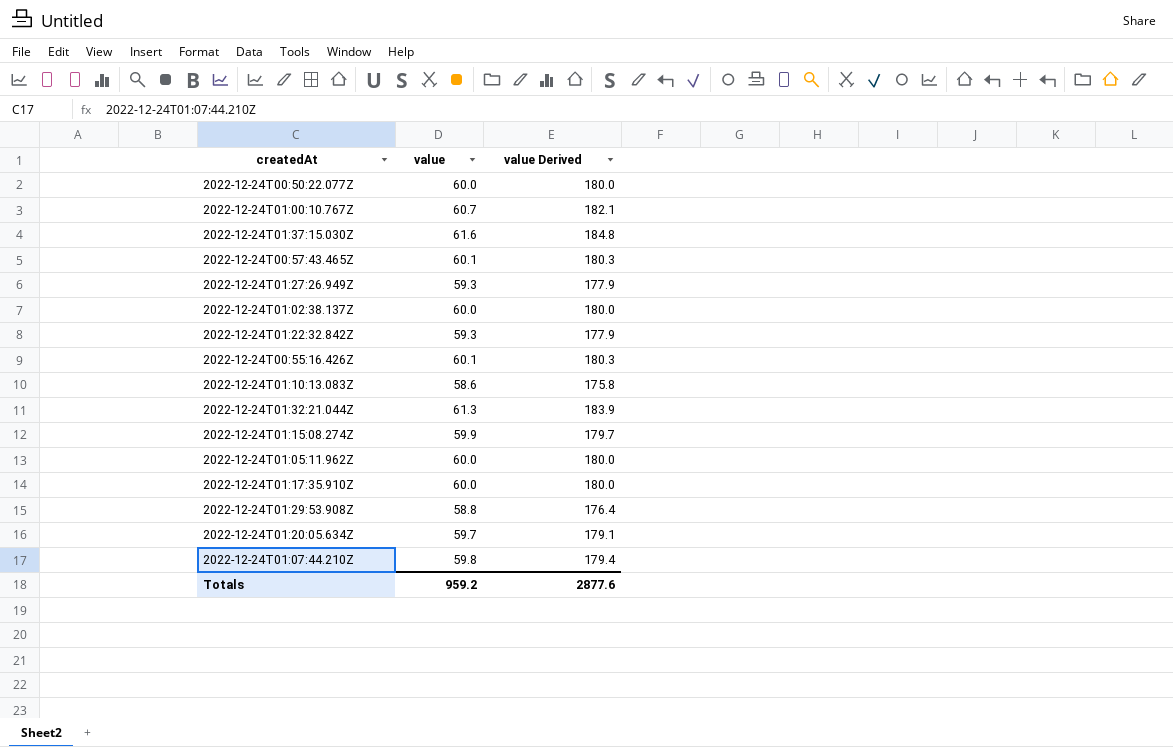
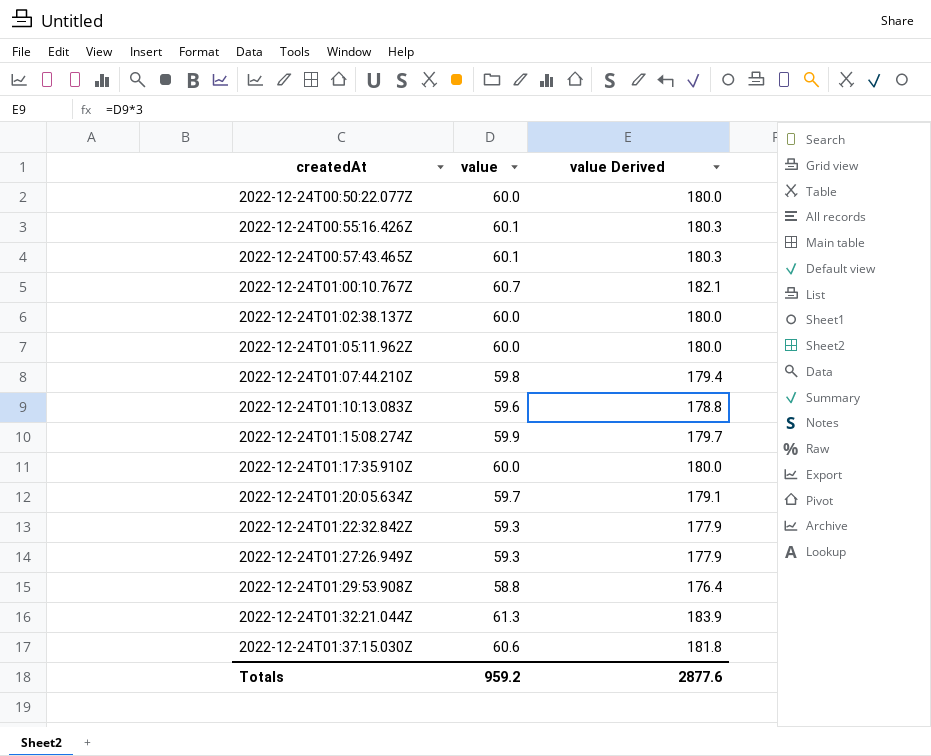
row order: none -> createdAt ascending
2022-12-24T01:10:13.083Z | value: 58.6 -> 59.6
2022-12-24T01:10:13.083Z | value Derived: 175.8 -> 178.8
2022-12-24T01:37:15.030Z | value: 61.6 -> 60.6
2022-12-24T01:37:15.030Z | value Derived: 184.8 -> 181.8

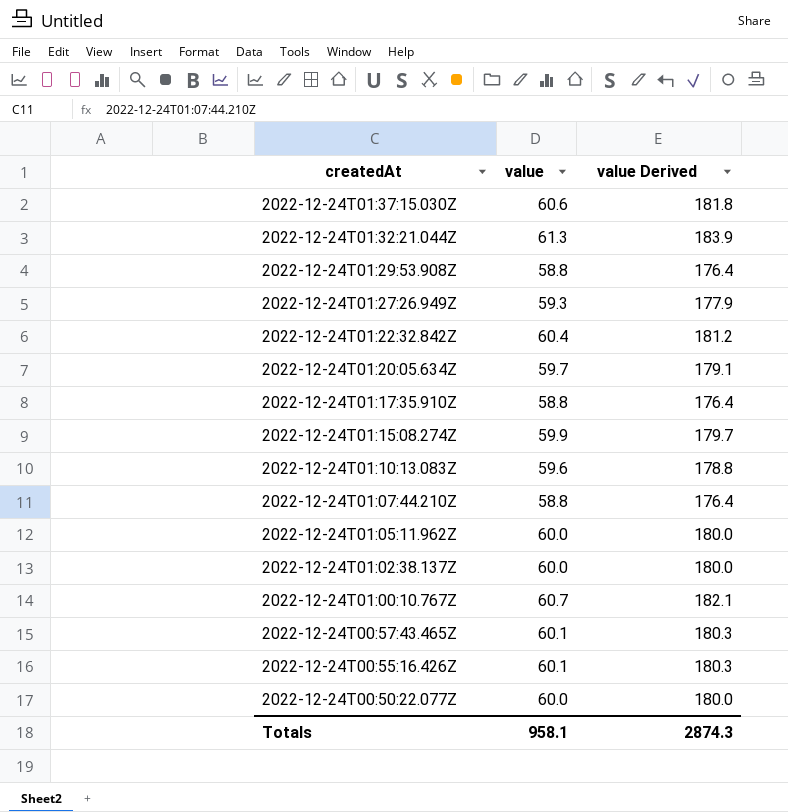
row order: createdAt ascending -> createdAt descending
2022-12-24T01:22:32.842Z | value: 59.3 -> 60.4
2022-12-24T01:22:32.842Z | value Derived: 177.9 -> 181.2
2022-12-24T01:17:35.910Z | value: 60.0 -> 58.8
2022-12-24T01:17:35.910Z | value Derived: 180.0 -> 176.4
2022-12-24T01:07:44.210Z | value: 59.8 -> 58.8
2022-12-24T01:07:44.210Z | value Derived: 179.4 -> 176.4
Totals | value: 959.2 -> 958.1
Totals | value Derived: 2877.6 -> 2874.3

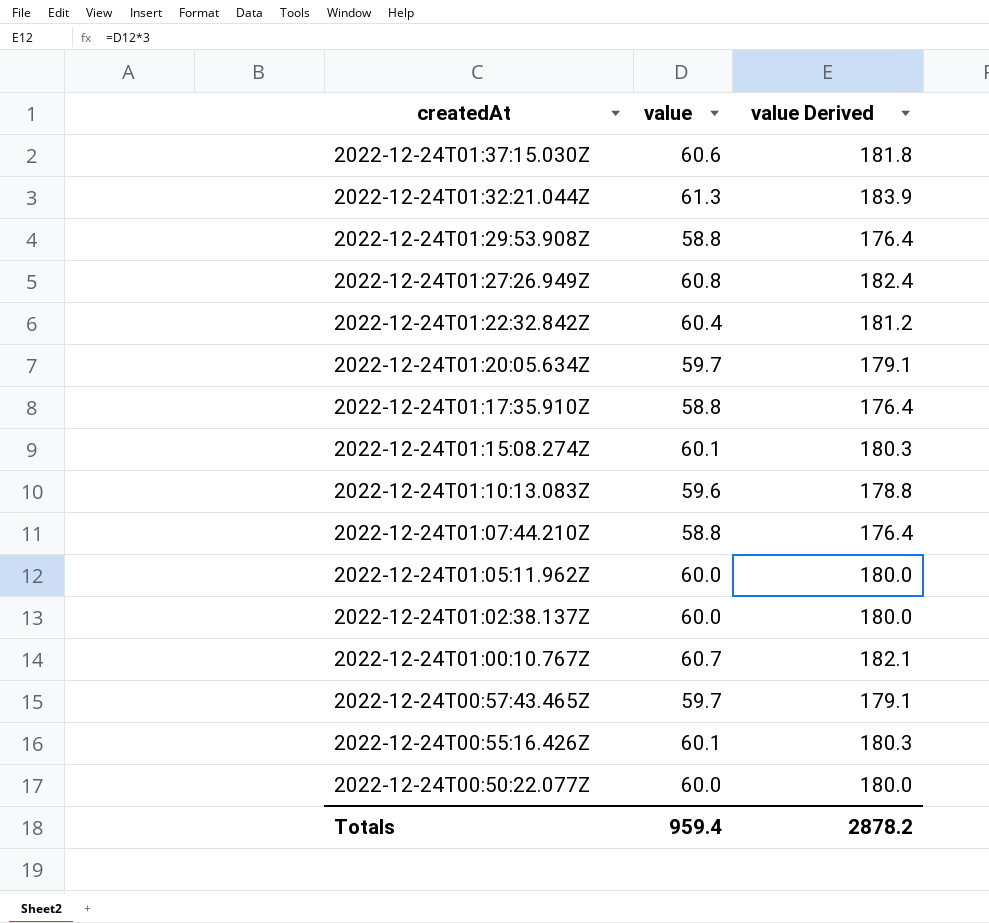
2022-12-24T01:27:26.949Z | value: 59.3 -> 60.8
2022-12-24T01:27:26.949Z | value Derived: 177.9 -> 182.4
2022-12-24T01:15:08.274Z | value: 59.9 -> 60.1
2022-12-24T01:15:08.274Z | value Derived: 179.7 -> 180.3
2022-12-24T00:57:43.465Z | value: 60.1 -> 59.7
2022-12-24T00:57:43.465Z | value Derived: 180.3 -> 179.1
Totals | value: 958.1 -> 959.4
Totals | value Derived: 2874.3 -> 2878.2

